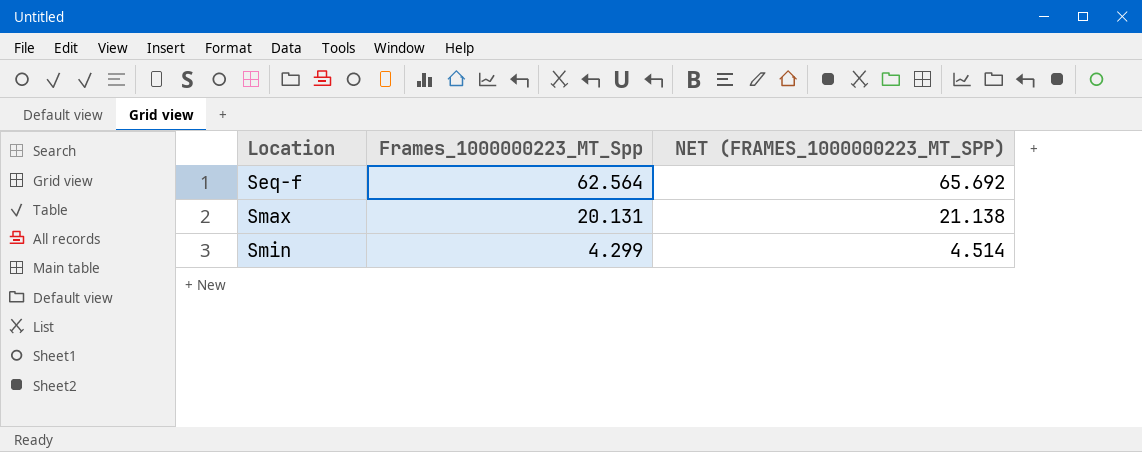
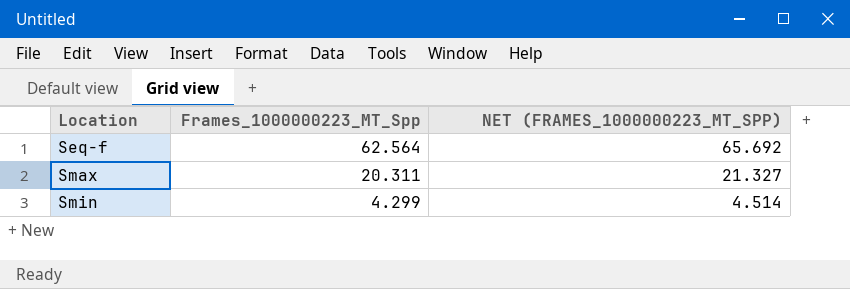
Smax | Frames_1000000223_MT_Spp: 20.131 -> 20.311
Smax | NET (FRAMES_1000000223_MT_SPP): 21.138 -> 21.327

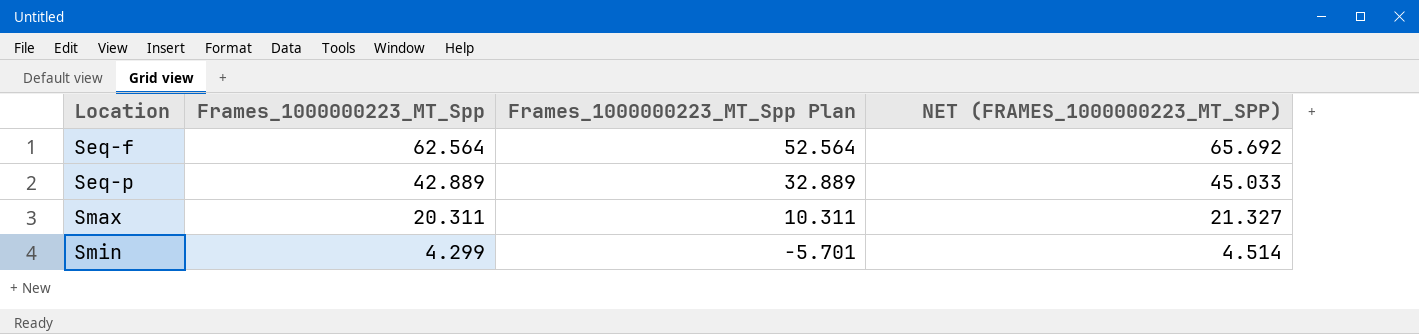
column Frames_1000000223_MT_Spp Plan | formula: none -> [Frames_1000000223_MT_Spp] - 10
row Seq-p: none -> 42.889 | 32.889 | 45.033

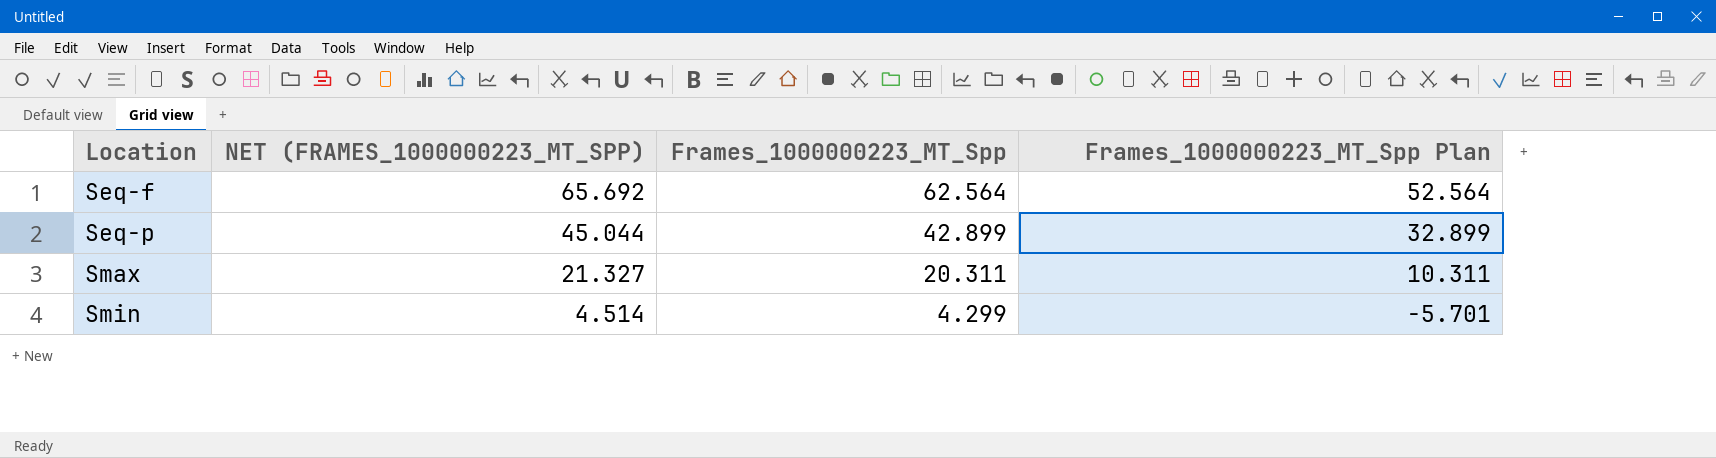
column NET (FRAMES_1000000223_MT_SPP) | position: 4 -> 2
Seq-p | NET (FRAMES_1000000223_MT_SPP): 45.033 -> 45.044
Seq-p | Frames_1000000223_MT_Spp: 42.889 -> 42.899
Seq-p | Frames_1000000223_MT_Spp Plan: 32.889 -> 32.899

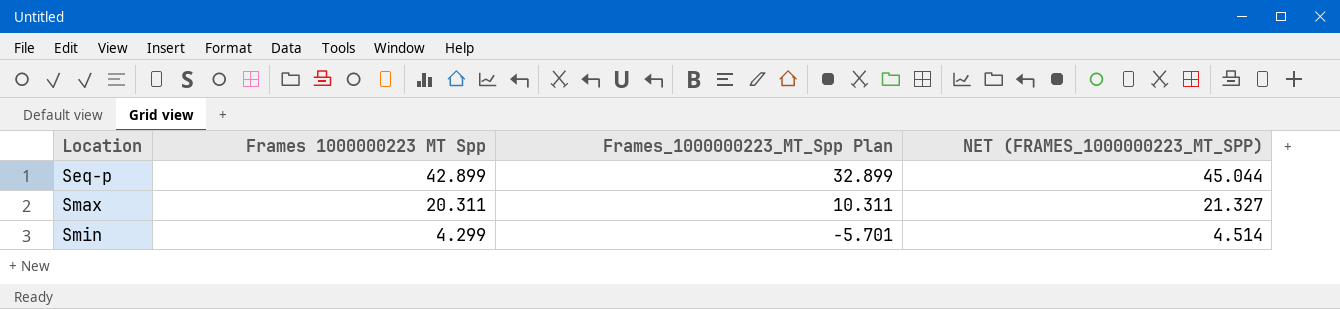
column name: Frames_1000000223_MT_Spp -> Frames 1000000223 MT Spp
column NET (FRAMES_1000000223_MT_SPP) | position: 2 -> 4
row Seq-f: 65.692 | 62.564 | 52.564 -> none

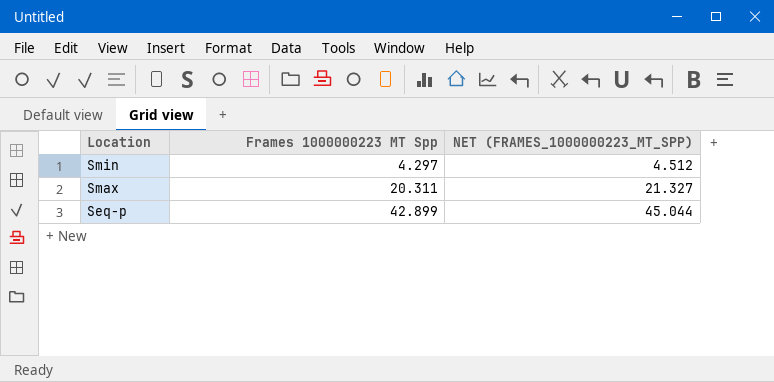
row order: Location ascending -> Location descending
column Frames_1000000223_MT_Spp Plan | formula: [Frames 1000000223 MT Spp] - 10 -> none
Smin | Frames 1000000223 MT Spp: 4.299 -> 4.297
Smin | NET (FRAMES_1000000223_MT_SPP): 4.514 -> 4.512

